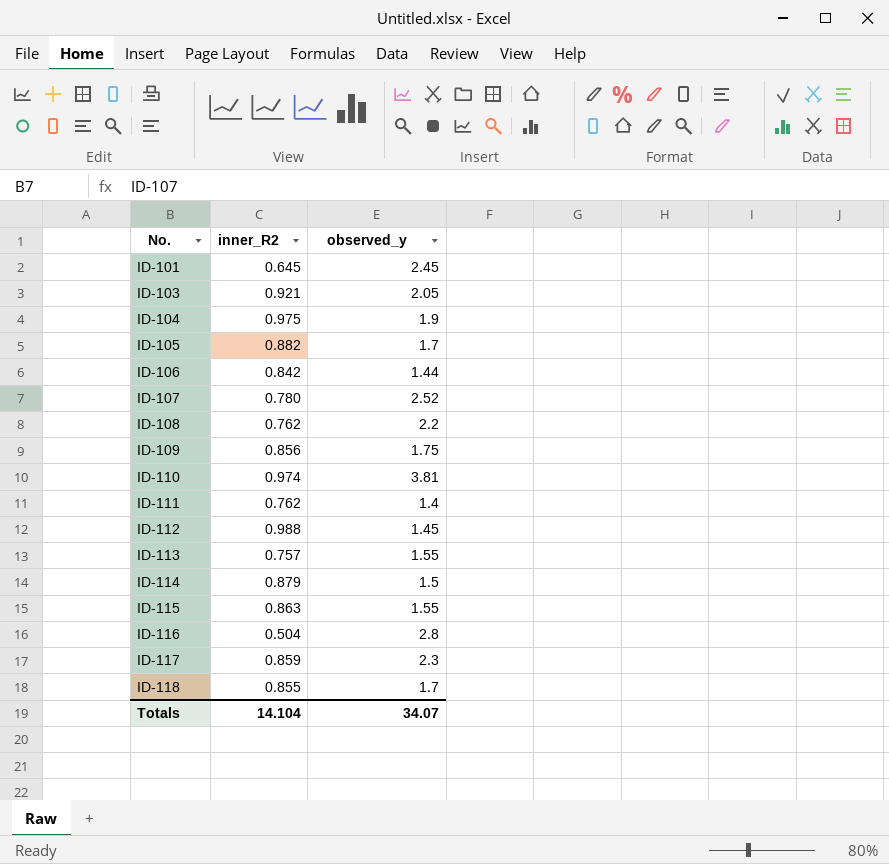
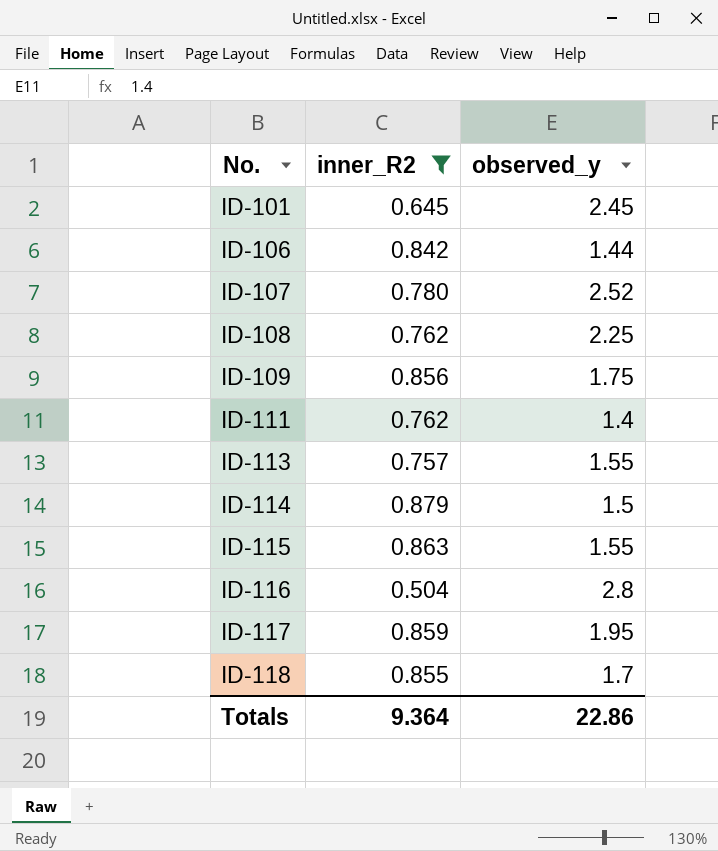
filter: none -> inner_R2 <= 0.879
ID-108 | observed_y: 2.2 -> 2.25
ID-117 | observed_y: 2.3 -> 1.95
Totals | inner_R2: 14.104 -> 9.364
Totals | observed_y: 34.07 -> 22.86

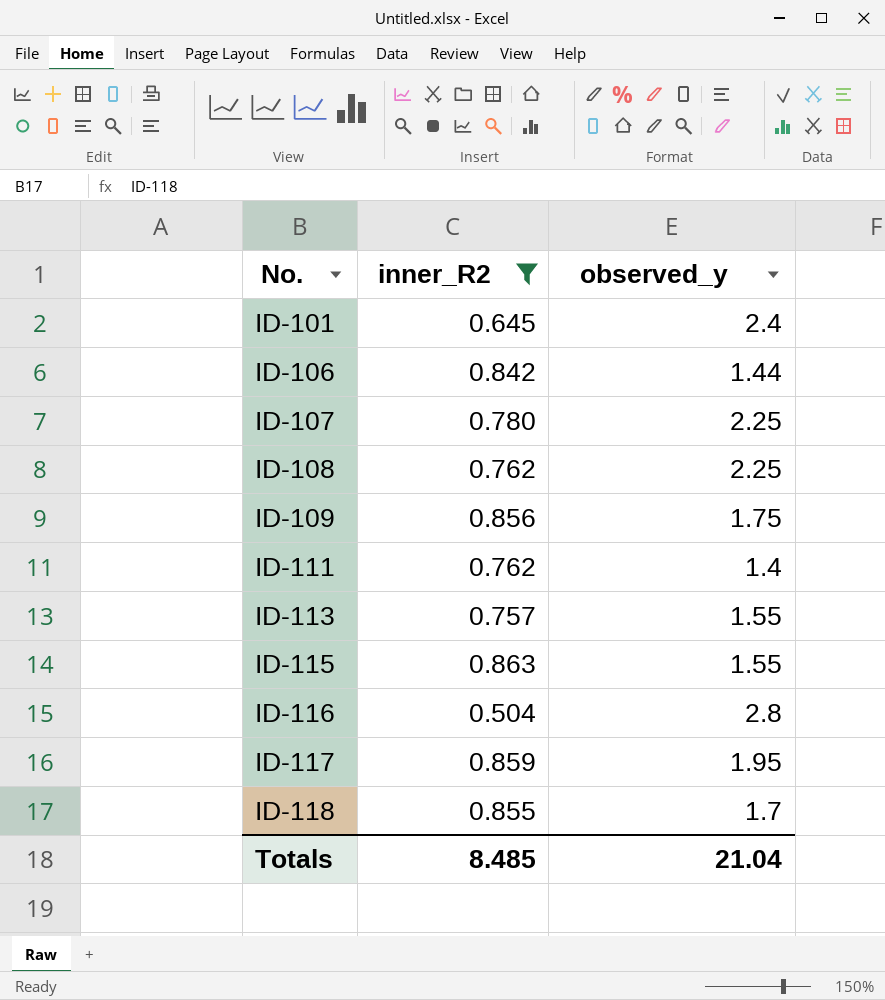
row ID-114: 0.879 | 1.5 -> none
ID-101 | observed_y: 2.45 -> 2.4
ID-107 | observed_y: 2.52 -> 2.25
Totals | inner_R2: 9.364 -> 8.485
Totals | observed_y: 22.86 -> 21.04

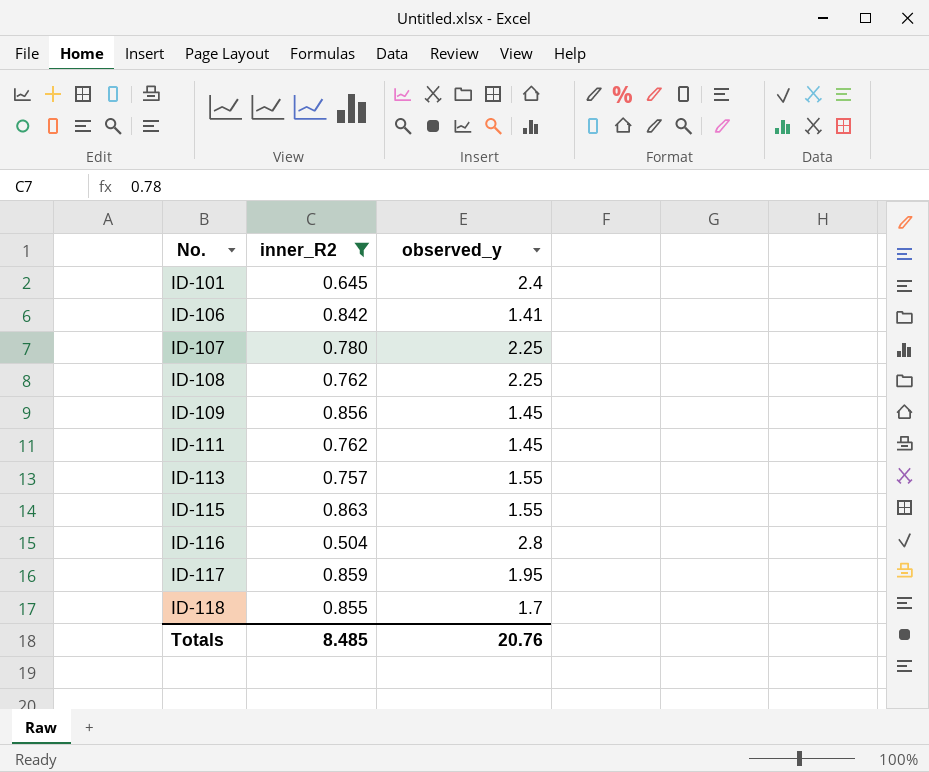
ID-106 | observed_y: 1.44 -> 1.41
ID-109 | observed_y: 1.75 -> 1.45
ID-111 | observed_y: 1.4 -> 1.45
Totals | observed_y: 21.04 -> 20.76

